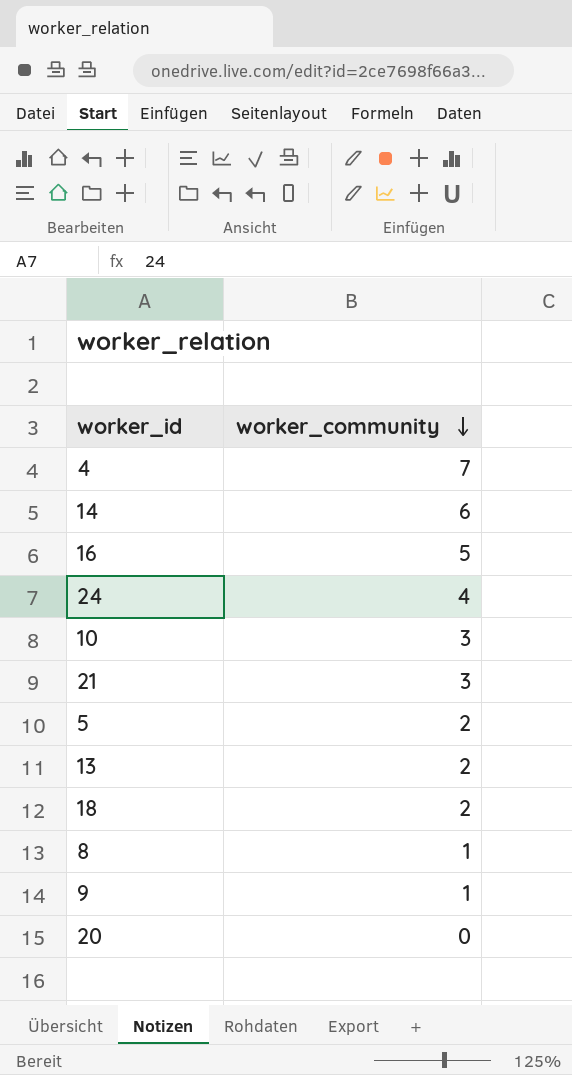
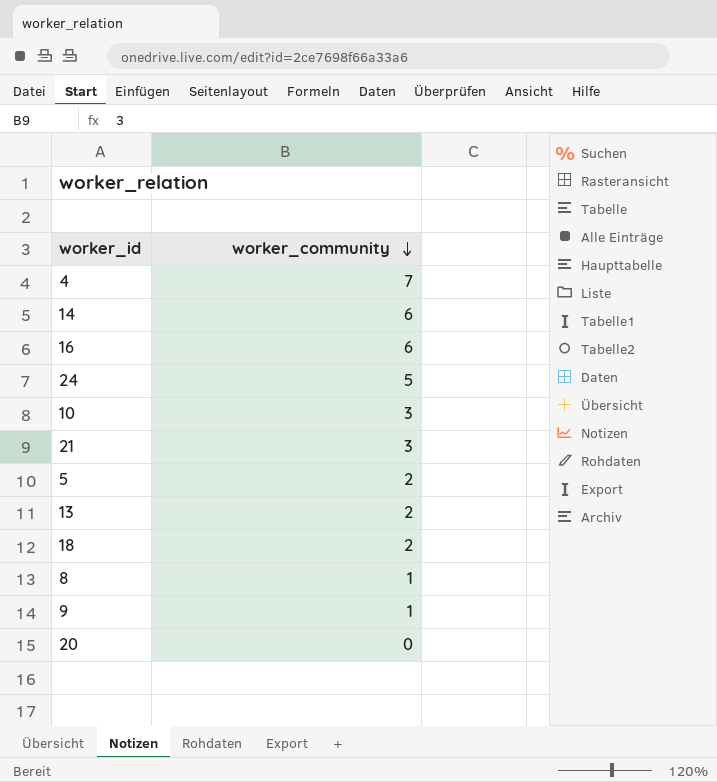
16 | worker_community: 5 -> 6
24 | worker_community: 4 -> 5

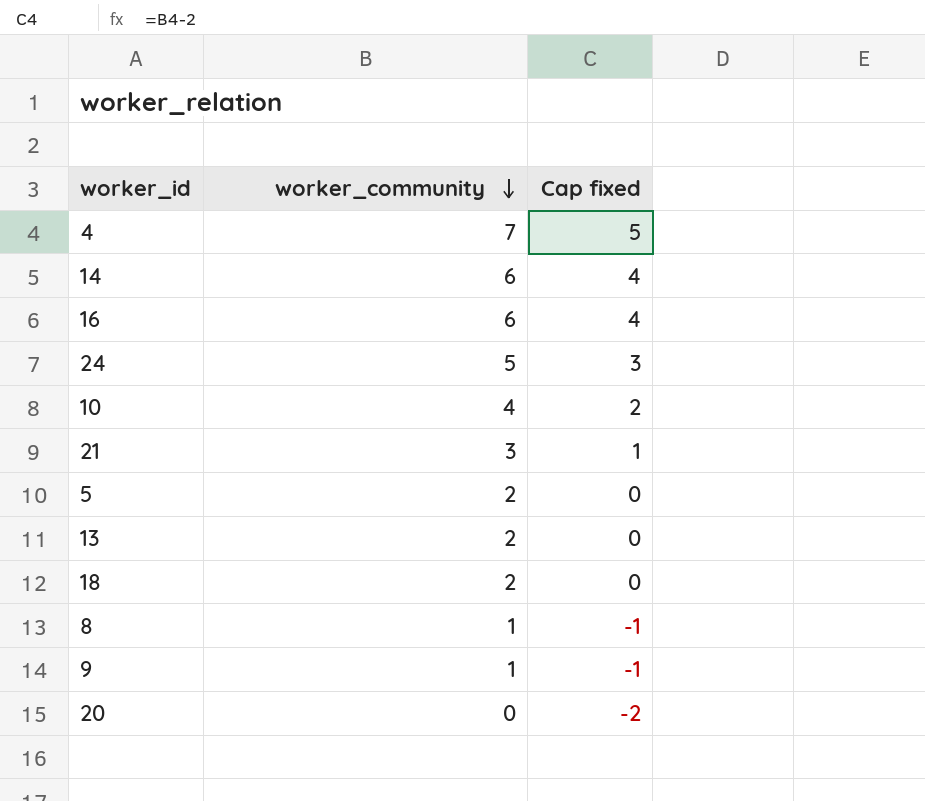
column Cap fixed | formula: none -> [worker_community] - 2
10 | worker_community: 3 -> 4

